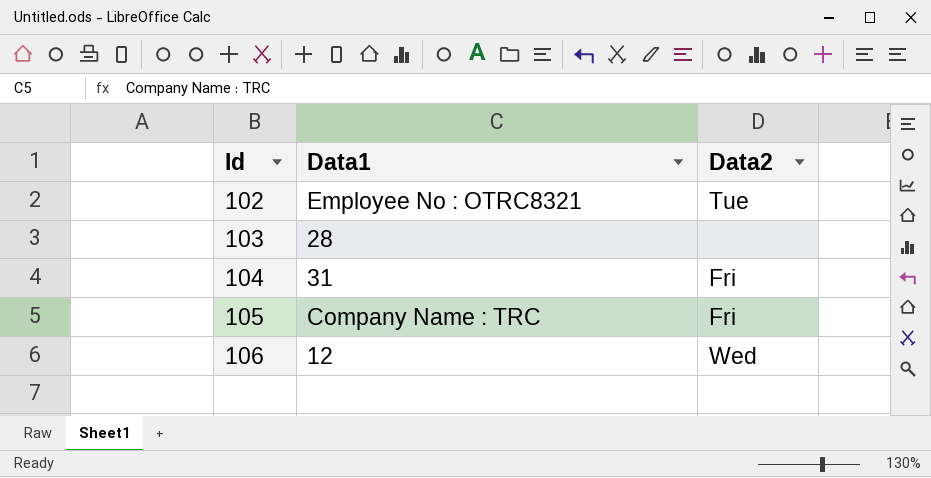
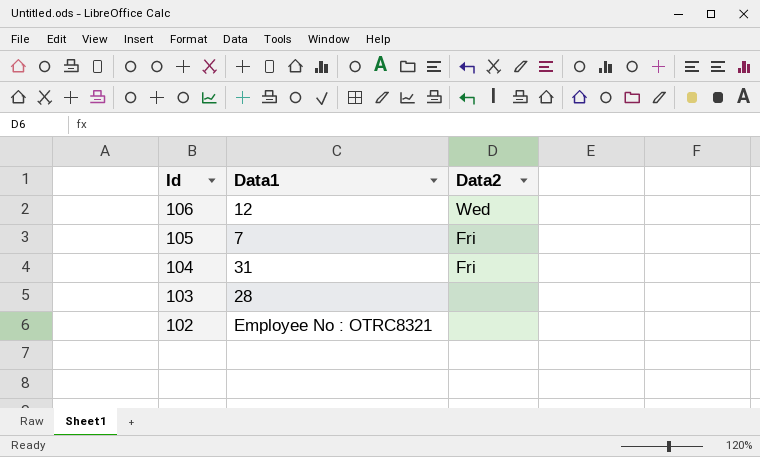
row order: Id ascending -> Id descending
105 | Data1: Company Name : TRC -> 7
102 | Data2: Tue -> none

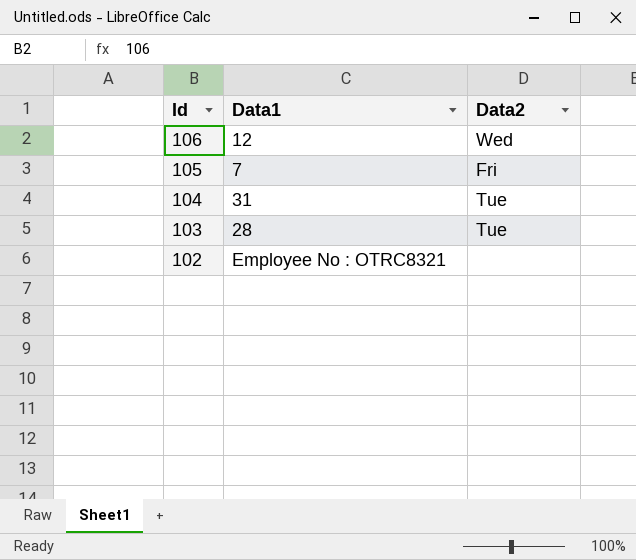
104 | Data2: Fri -> Tue
103 | Data2: none -> Tue

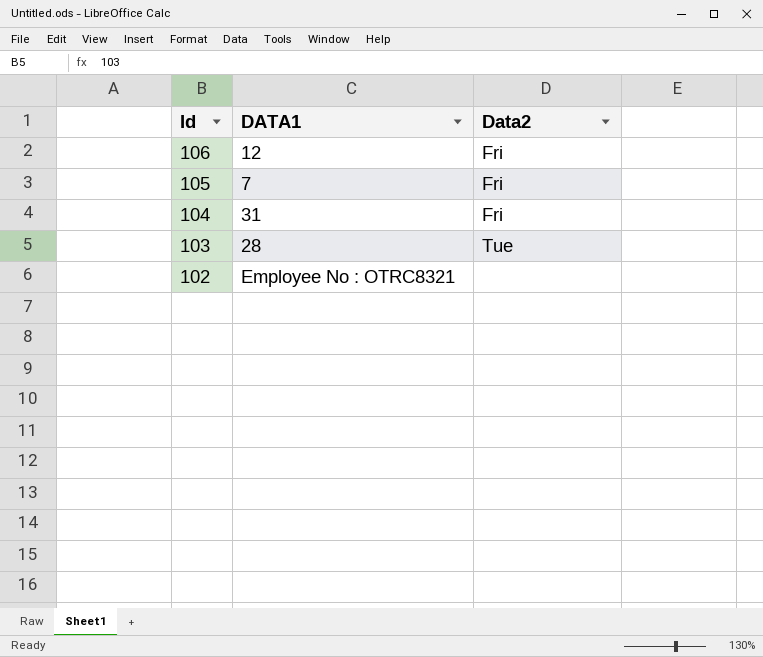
column name: Data1 -> DATA1
106 | Data2: Wed -> Fri
104 | Data2: Tue -> Fri

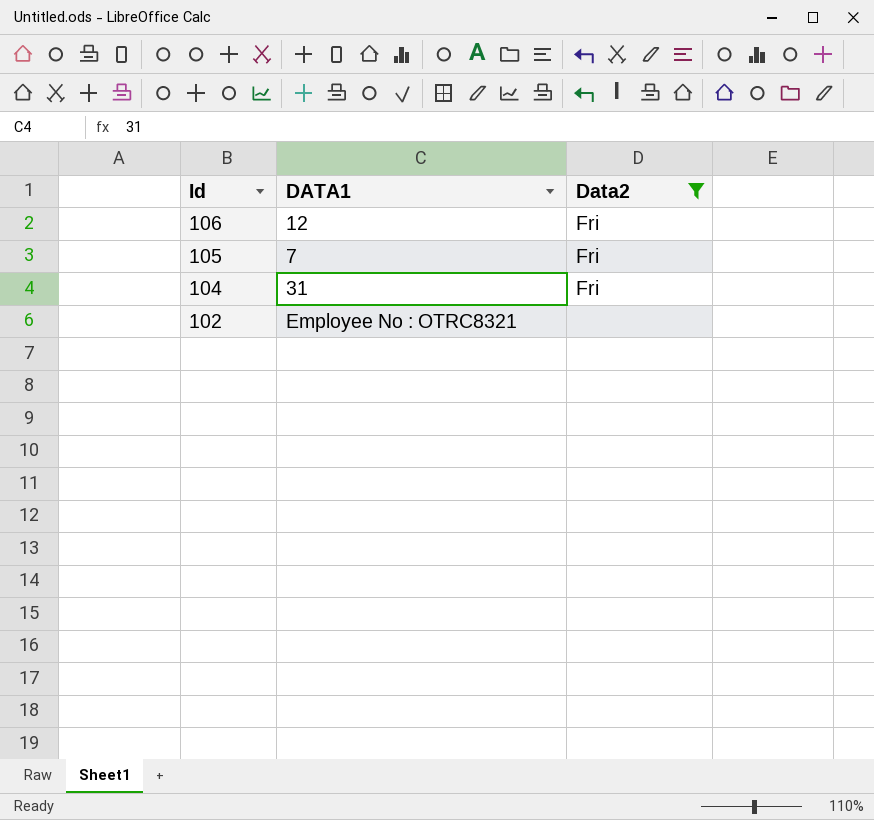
filter: none -> Data2 != Tue

